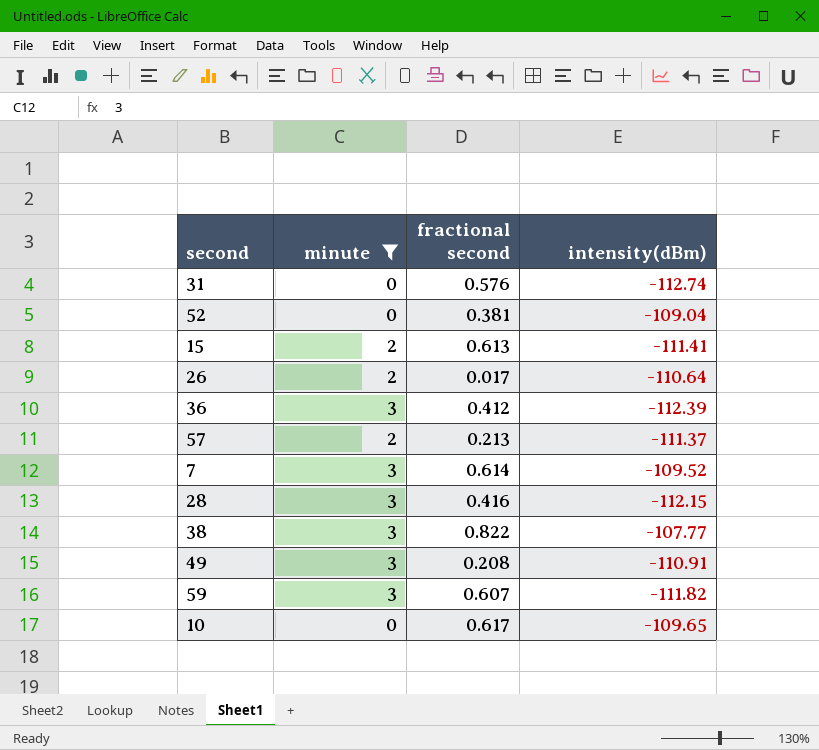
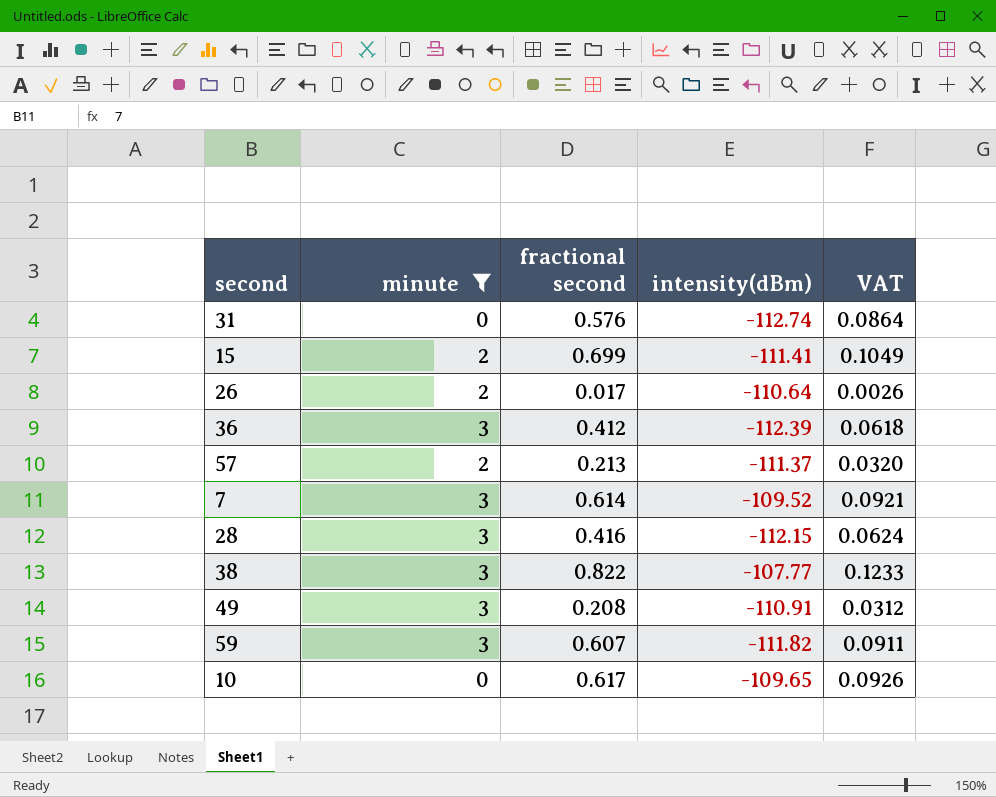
column VAT | formula: none -> [fractional second] * 0.15
row 52: 0 | 0.381 | -109.04 -> none
15 | fractional second: 0.613 -> 0.699

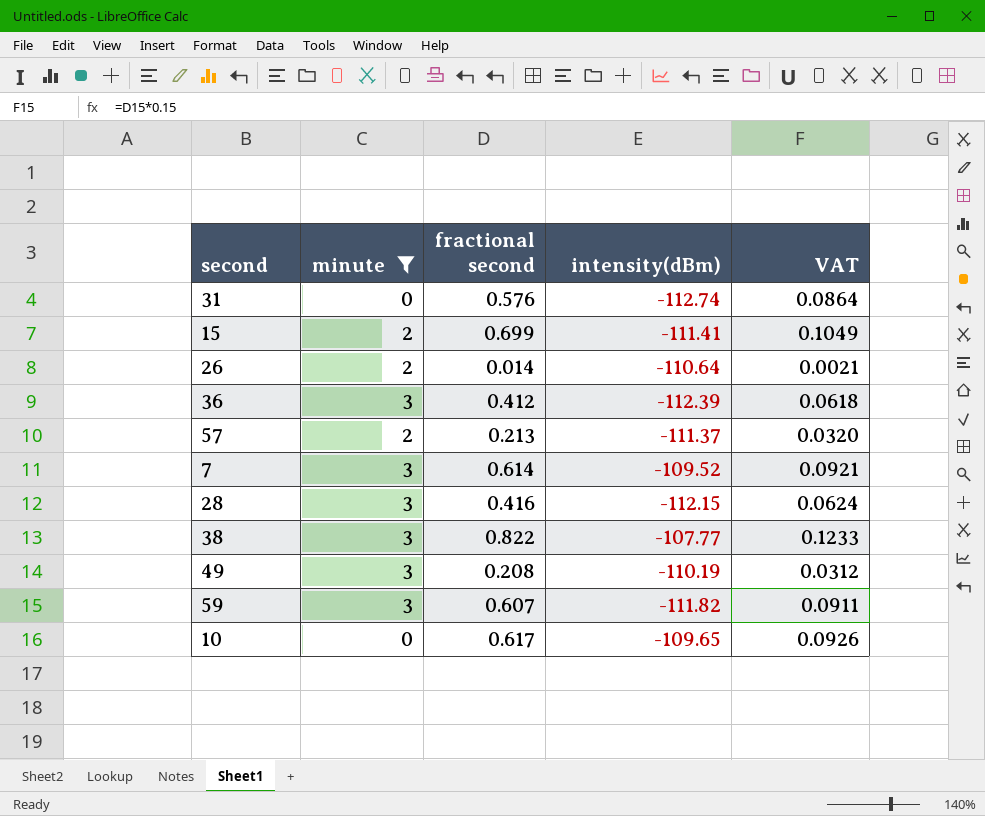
26 | fractional second: 0.017 -> 0.014
26 | VAT: 0.0026 -> 0.0021
49 | intensity(dBm): -110.91 -> -110.19

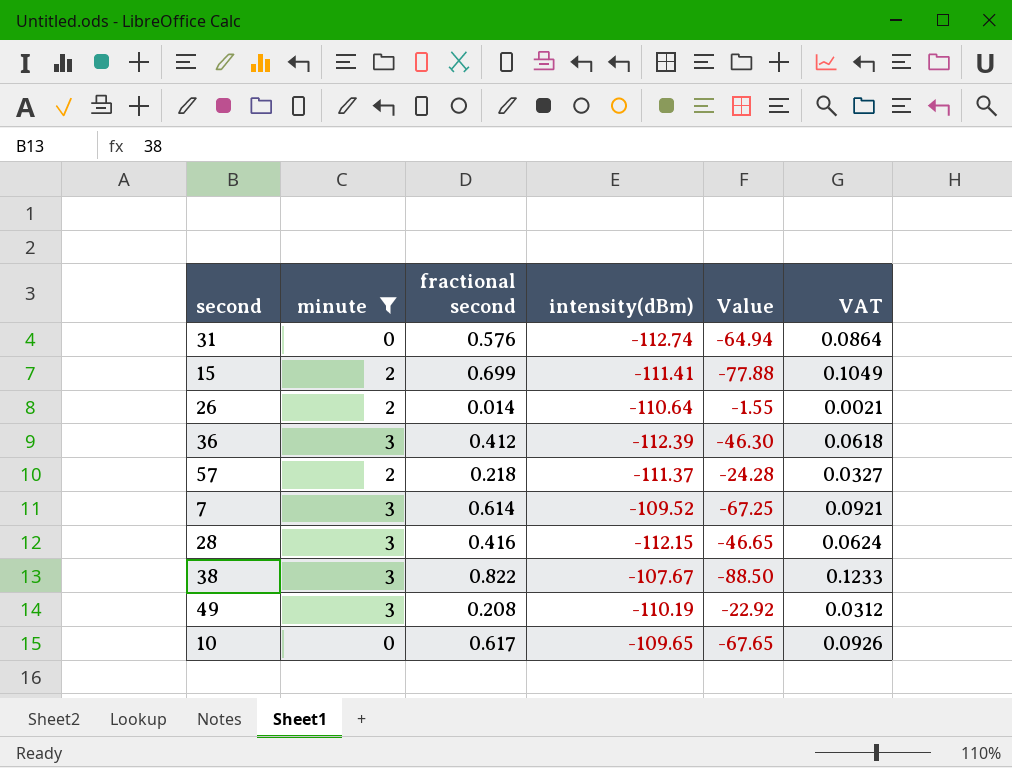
column Value | formula: none -> [fractional second] * [intensity(dBm)]
row 59: 3 | 0.607 | -111.82 | 0.0911 -> none
57 | fractional second: 0.213 -> 0.218
57 | VAT: 0.0320 -> 0.0327
38 | intensity(dBm): -107.77 -> -107.67

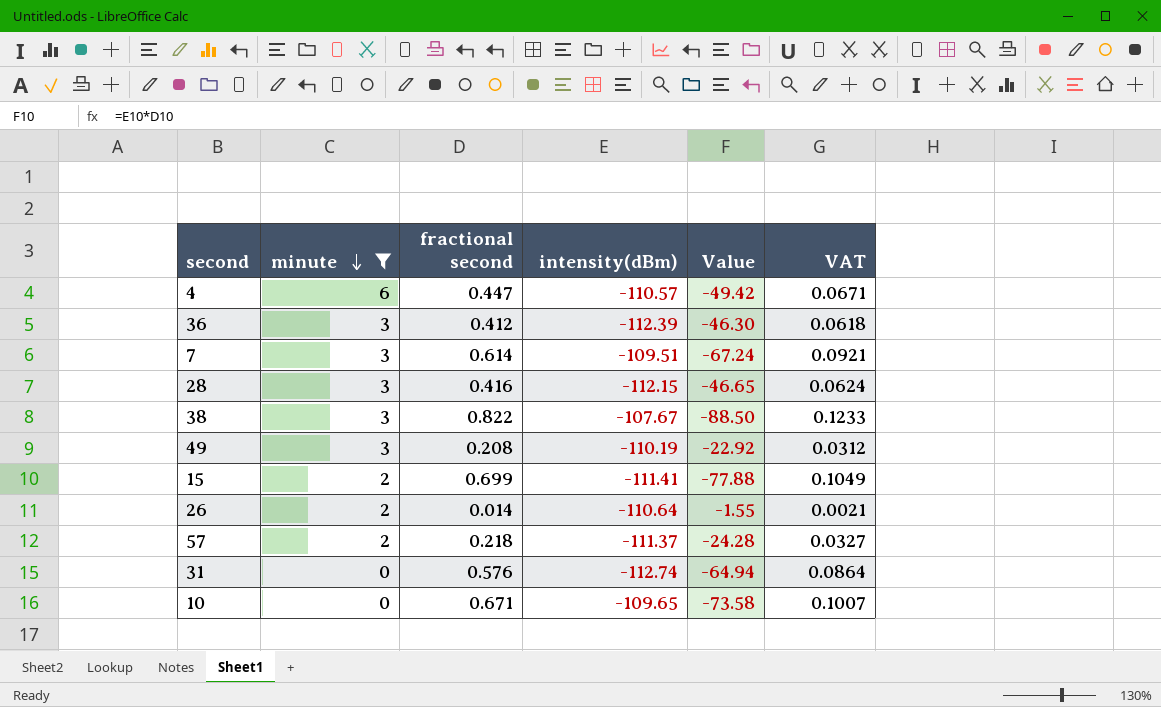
row order: none -> minute descending
row 4: none -> 6 | 0.447 | -110.57 | -49.42 | 0.0671
7 | intensity(dBm): -109.52 -> -109.51
7 | Value: -67.25 -> -67.24
10 | fractional second: 0.617 -> 0.671
10 | Value: -67.65 -> -73.58
10 | VAT: 0.0926 -> 0.1007

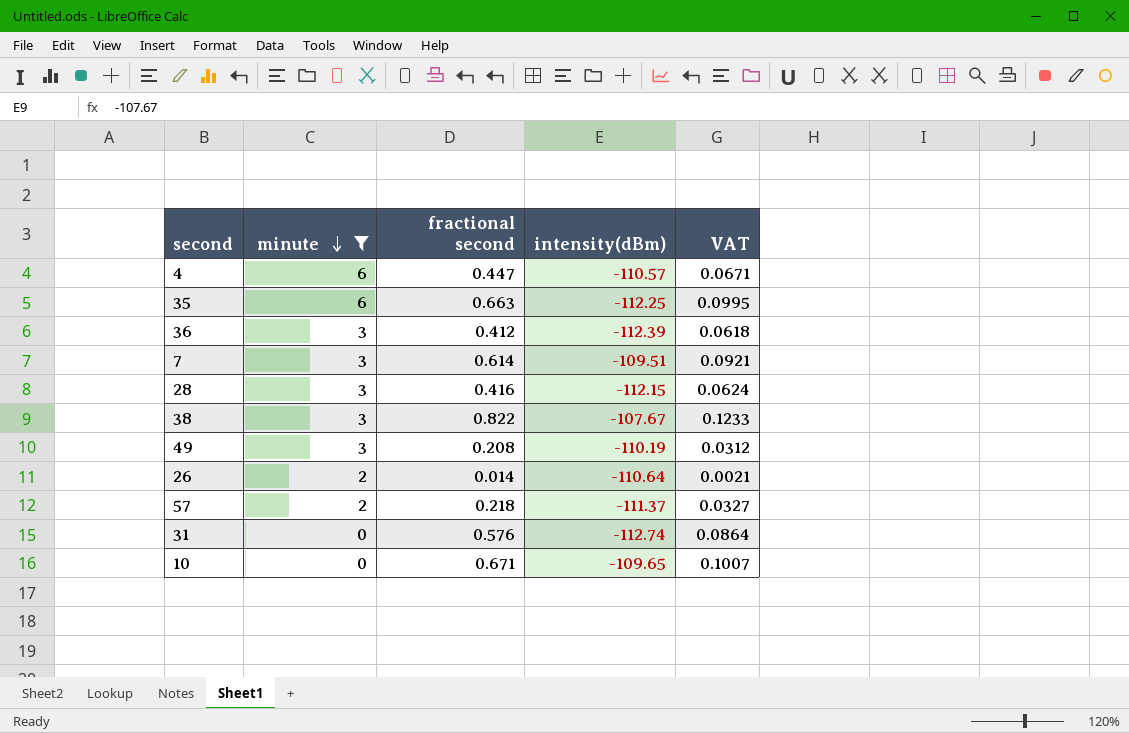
column Value | formula: [fractional second] * [intensity(dBm)] -> none
row 15: 2 | 0.699 | -111.41 | -77.88 | 0.1049 -> none
row 35: none -> 6 | 0.663 | -112.25 | 0.0995

